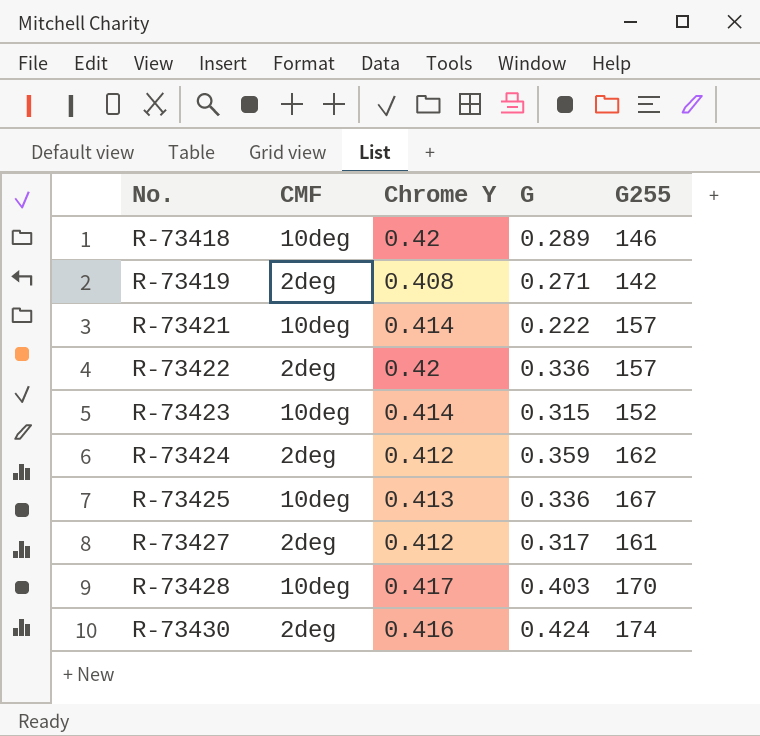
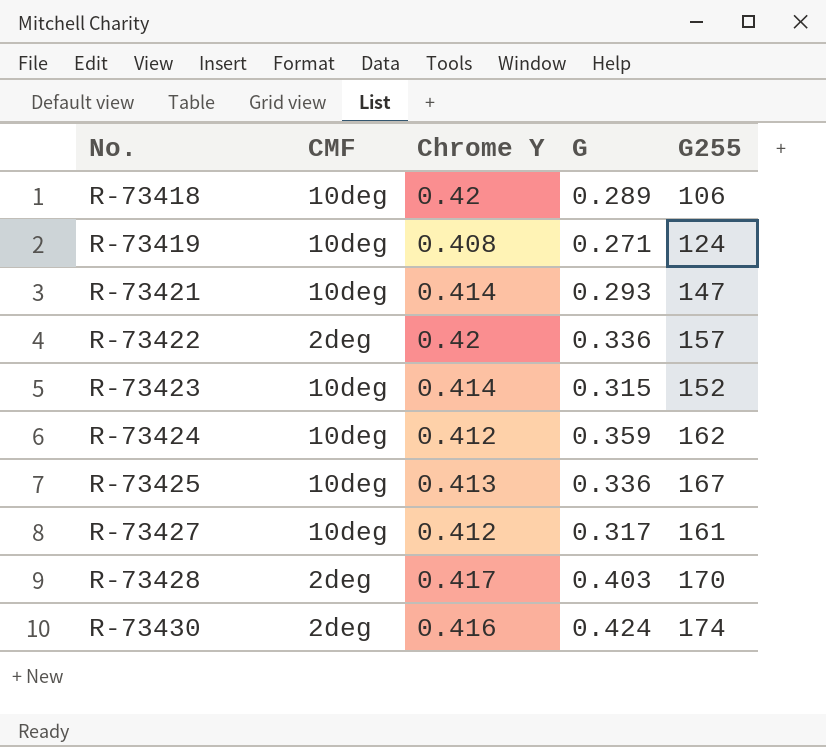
R-73418 | G255: 146 -> 106
R-73419 | CMF: 2deg -> 10deg
R-73419 | G255: 142 -> 124
R-73421 | G: 0.222 -> 0.293
R-73421 | G255: 157 -> 147
R-73424 | CMF: 2deg -> 10deg
R-73427 | CMF: 2deg -> 10deg
R-73428 | CMF: 10deg -> 2deg

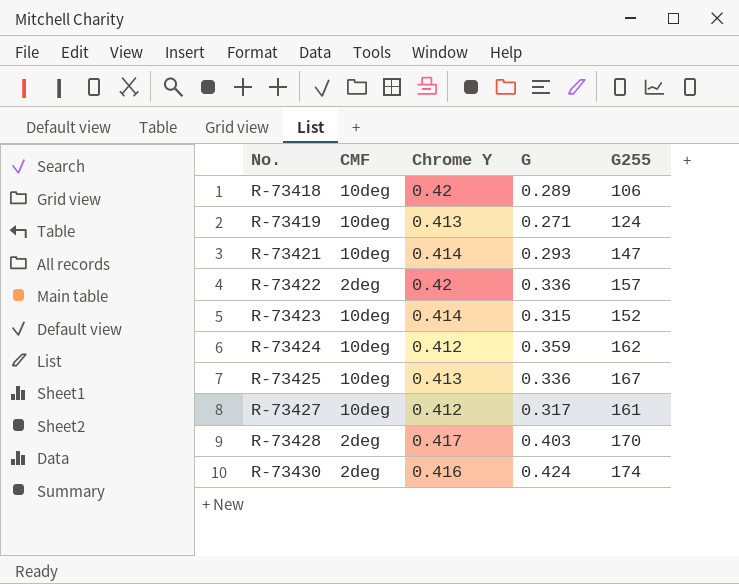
R-73419 | Chrome Y: 0.408 -> 0.413

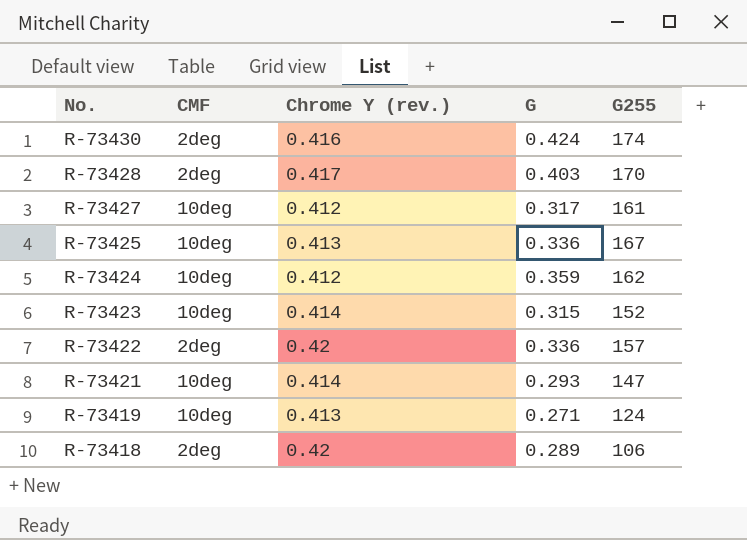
row order: No. ascending -> No. descending
column name: Chrome Y -> Chrome Y (rev.)
R-73418 | CMF: 10deg -> 2deg

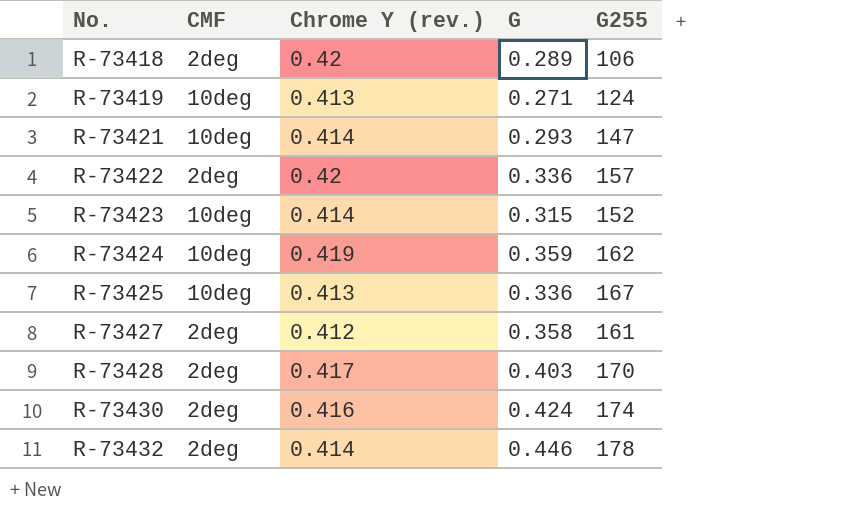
row order: No. descending -> No. ascending
R-73424 | Chrome Y (rev.): 0.412 -> 0.419
R-73427 | CMF: 10deg -> 2deg
R-73427 | G: 0.317 -> 0.358
row R-73432: none -> 2deg | 0.414 | 0.446 | 178

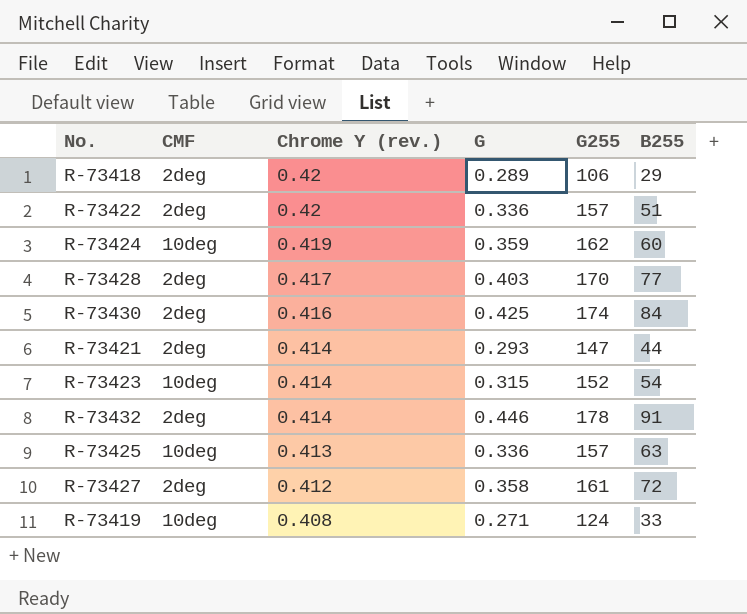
row order: No. ascending -> Chrome Y (rev.) descending
column B255 | position: none -> 6
R-73430 | G: 0.424 -> 0.425
R-73421 | CMF: 10deg -> 2deg
R-73425 | G255: 167 -> 157
R-73419 | Chrome Y (rev.): 0.413 -> 0.408

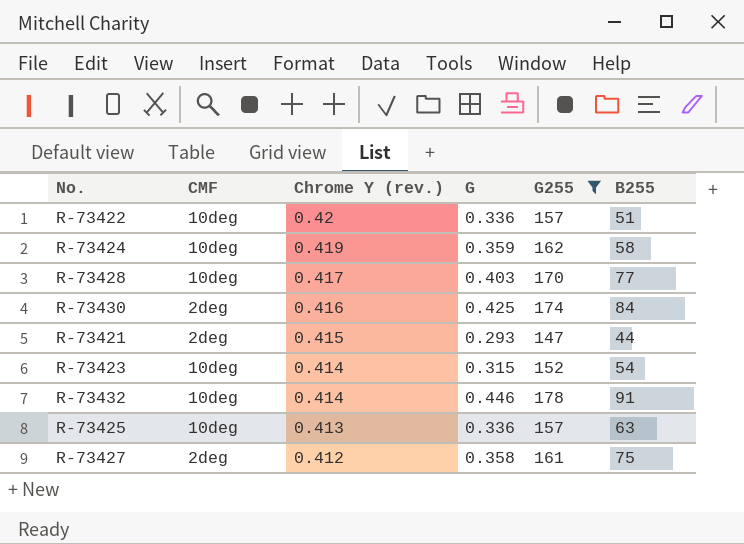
filter: none -> G255 >= 147
R-73422 | CMF: 2deg -> 10deg
R-73424 | B255: 60 -> 58
R-73428 | CMF: 2deg -> 10deg
R-73421 | Chrome Y (rev.): 0.414 -> 0.415
R-73432 | CMF: 2deg -> 10deg
R-73427 | B255: 72 -> 75

